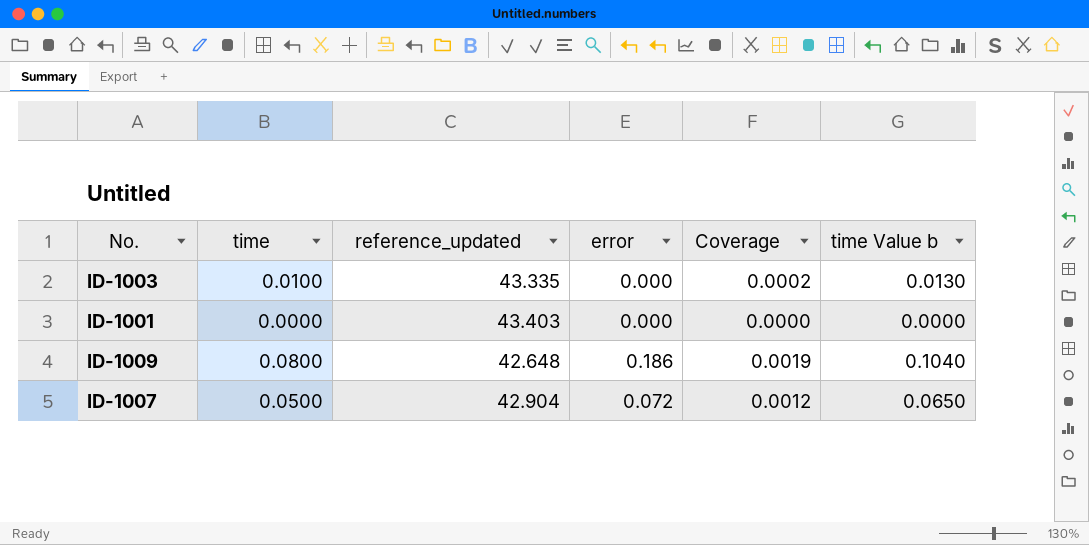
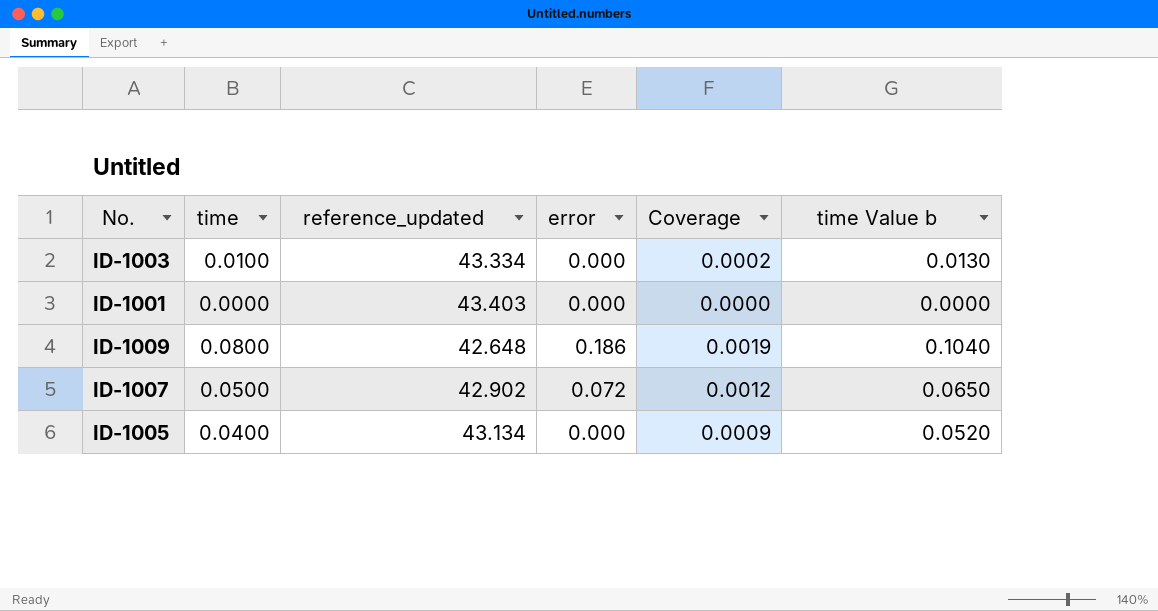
ID-1003 | reference_updated: 43.335 -> 43.334
ID-1007 | reference_updated: 42.904 -> 42.902
row ID-1005: none -> 0.0400 | 43.134 | 0.000 | 0.0009 | 0.0520

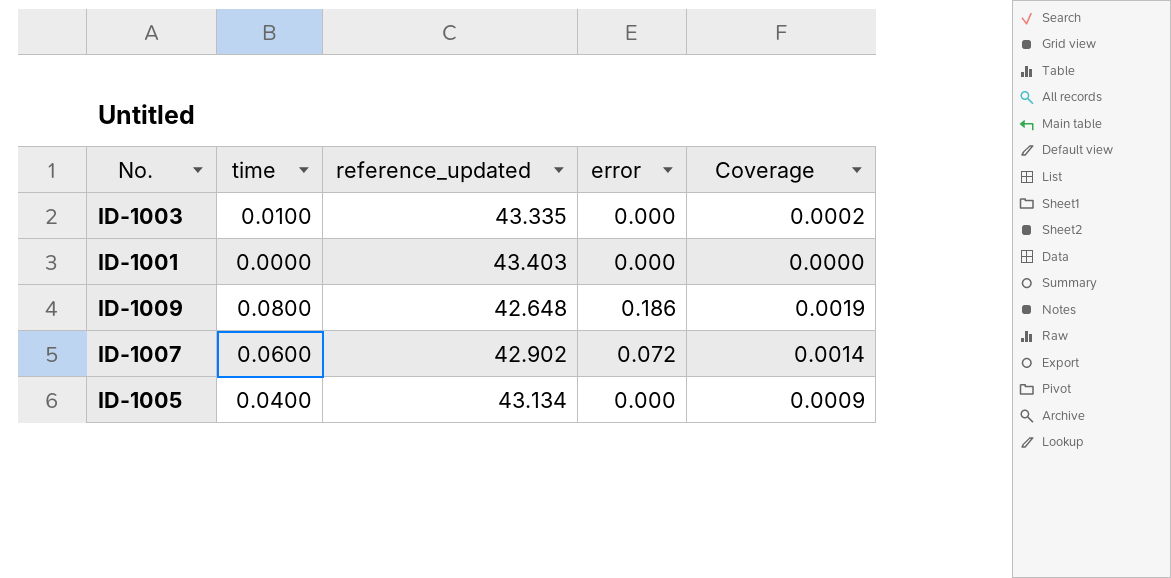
column time Value b | formula: [time] * 1.3 -> none
ID-1003 | reference_updated: 43.334 -> 43.335
ID-1007 | time: 0.0500 -> 0.0600
ID-1007 | Coverage: 0.0012 -> 0.0014

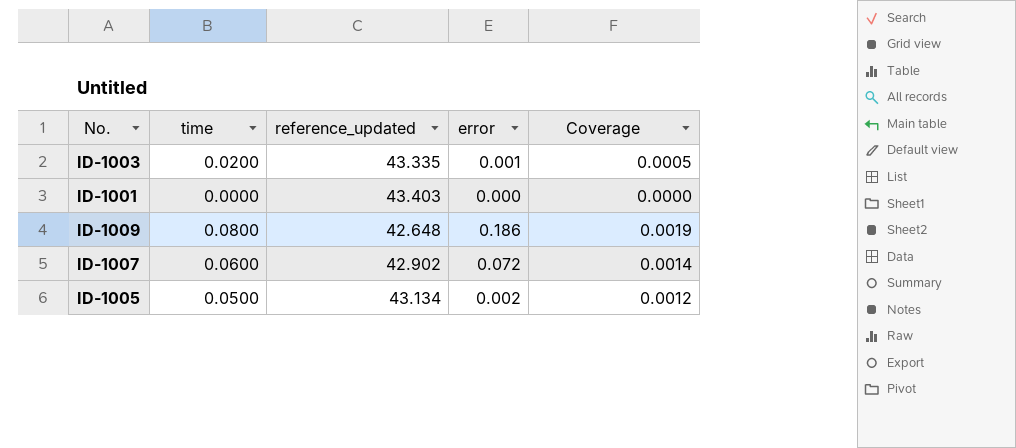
ID-1003 | time: 0.0100 -> 0.0200
ID-1003 | error: 0.000 -> 0.001
ID-1003 | Coverage: 0.0002 -> 0.0005
ID-1005 | time: 0.0400 -> 0.0500
ID-1005 | error: 0.000 -> 0.002
ID-1005 | Coverage: 0.0009 -> 0.0012

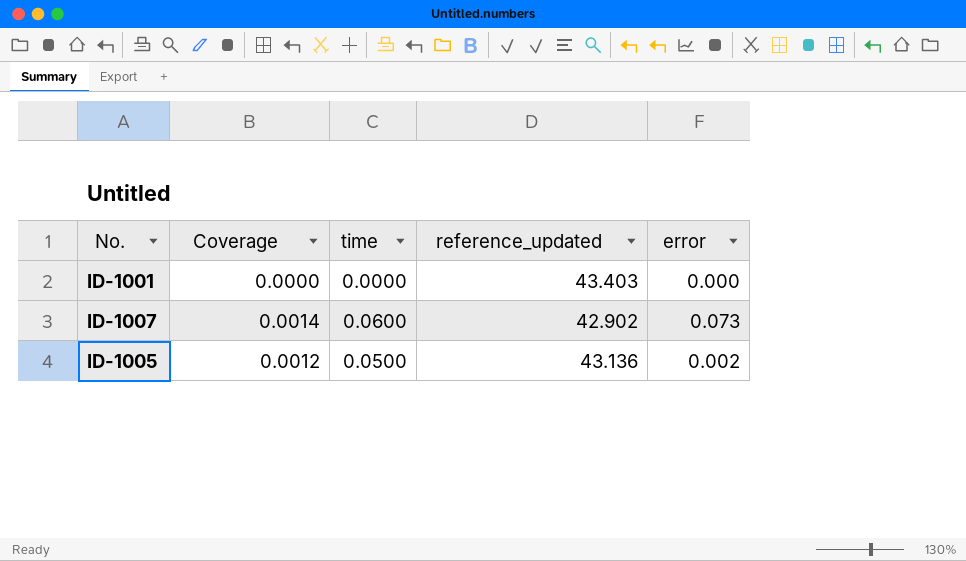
column Coverage | position: 5 -> 2
row ID-1003: 0.0200 | 43.335 | 0.001 | 0.0005 -> none
row ID-1009: 0.0800 | 42.648 | 0.186 | 0.0019 -> none
ID-1007 | error: 0.072 -> 0.073
ID-1005 | reference_updated: 43.134 -> 43.136

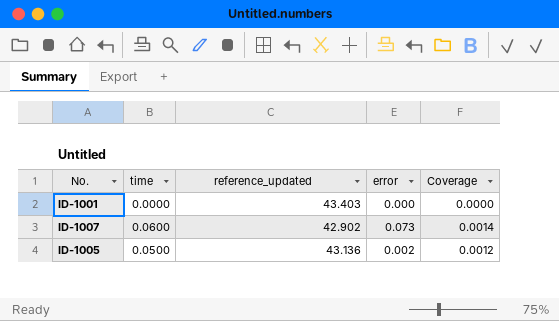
column Coverage | position: 2 -> 5

